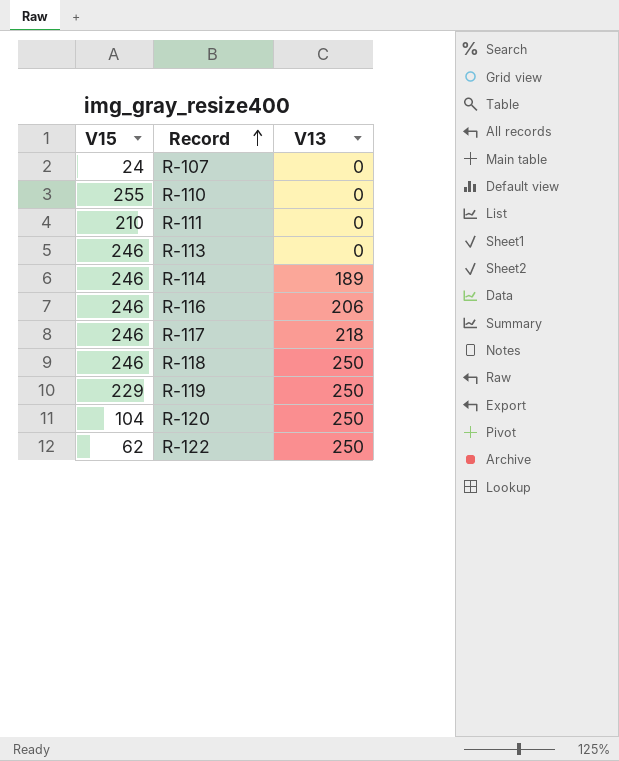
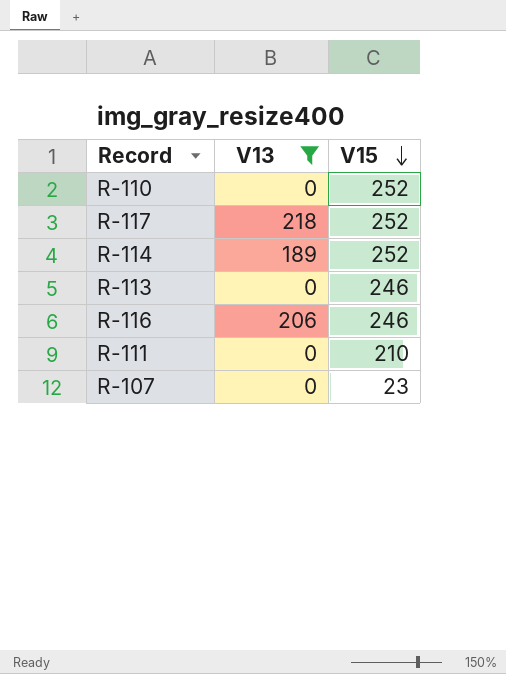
filter: none -> V13 != 250
row order: Record ascending -> V15 descending
column V15 | position: 1 -> 3
R-110 | V15: 255 -> 252
R-117 | V15: 246 -> 252
R-114 | V15: 246 -> 252
R-107 | V15: 24 -> 23

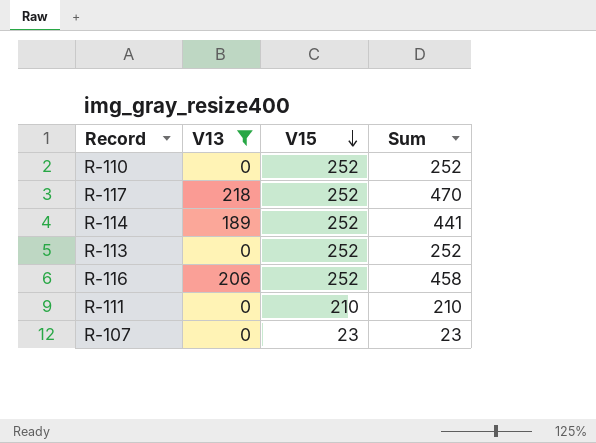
column Sum | formula: none -> [V13] + [V15]
R-113 | V15: 246 -> 252
R-116 | V15: 246 -> 252

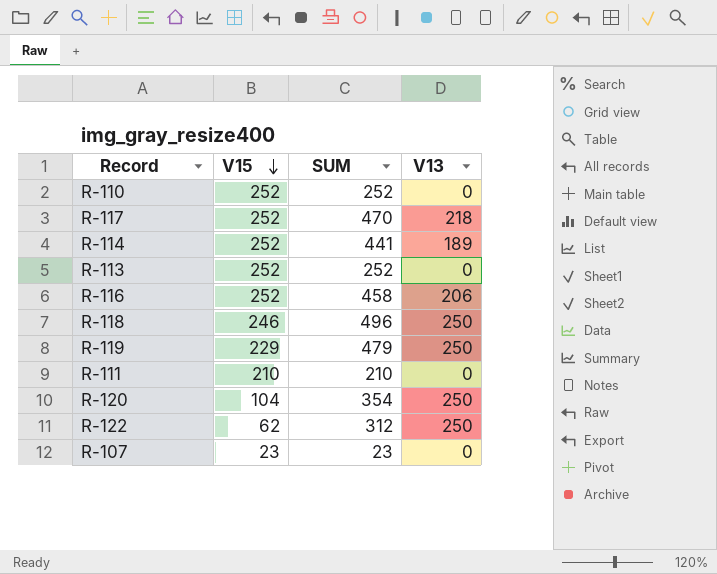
filter: V13 != 250 -> none
column name: Sum -> SUM
column V13 | position: 2 -> 4

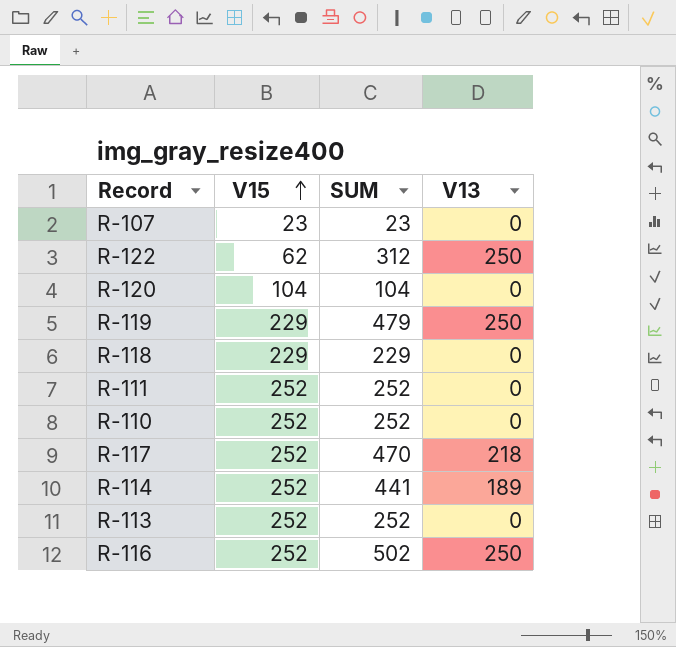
row order: V15 descending -> V15 ascending
R-120 | SUM: 354 -> 104
R-120 | V13: 250 -> 0
R-118 | V15: 246 -> 229
R-118 | SUM: 496 -> 229
R-118 | V13: 250 -> 0
R-111 | V15: 210 -> 252
R-111 | SUM: 210 -> 252
R-116 | SUM: 458 -> 502
R-116 | V13: 206 -> 250

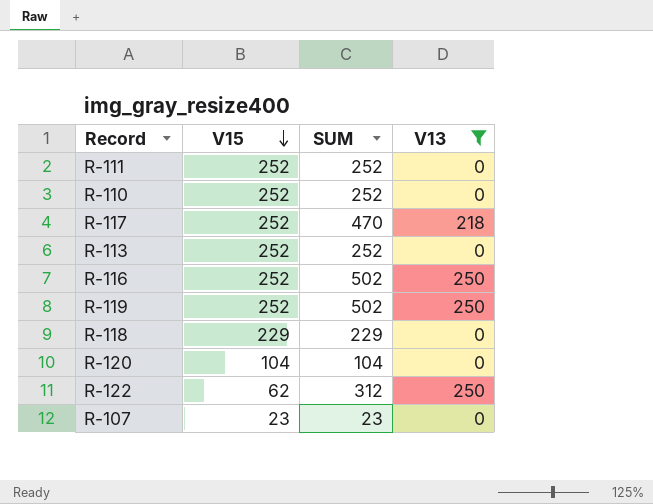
filter: none -> V13 != 189
row order: V15 ascending -> V15 descending
R-119 | V15: 229 -> 252
R-119 | SUM: 479 -> 502

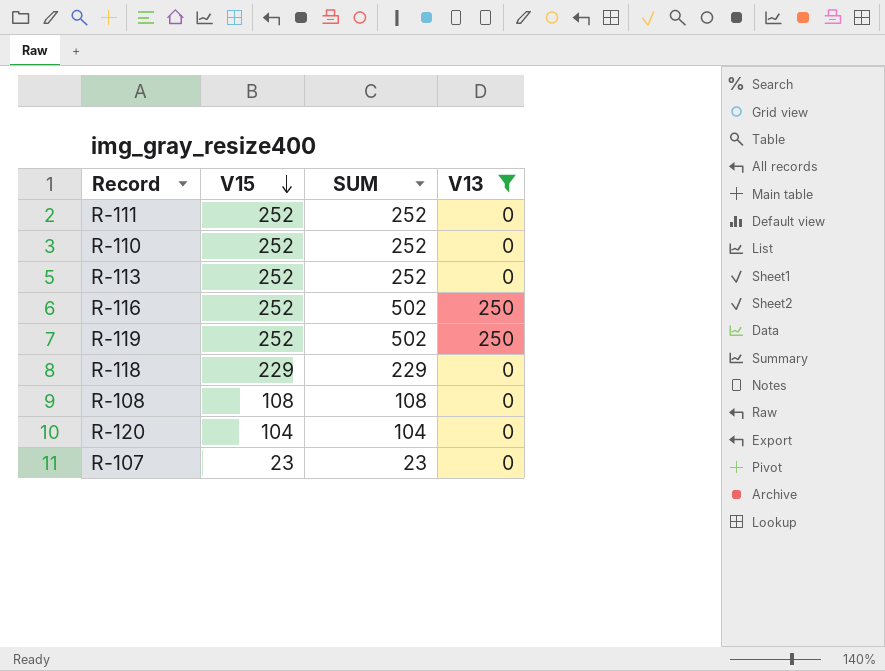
row R-117: 252 | 470 | 218 -> none
row R-122: 62 | 312 | 250 -> none
row R-108: none -> 108 | 108 | 0

